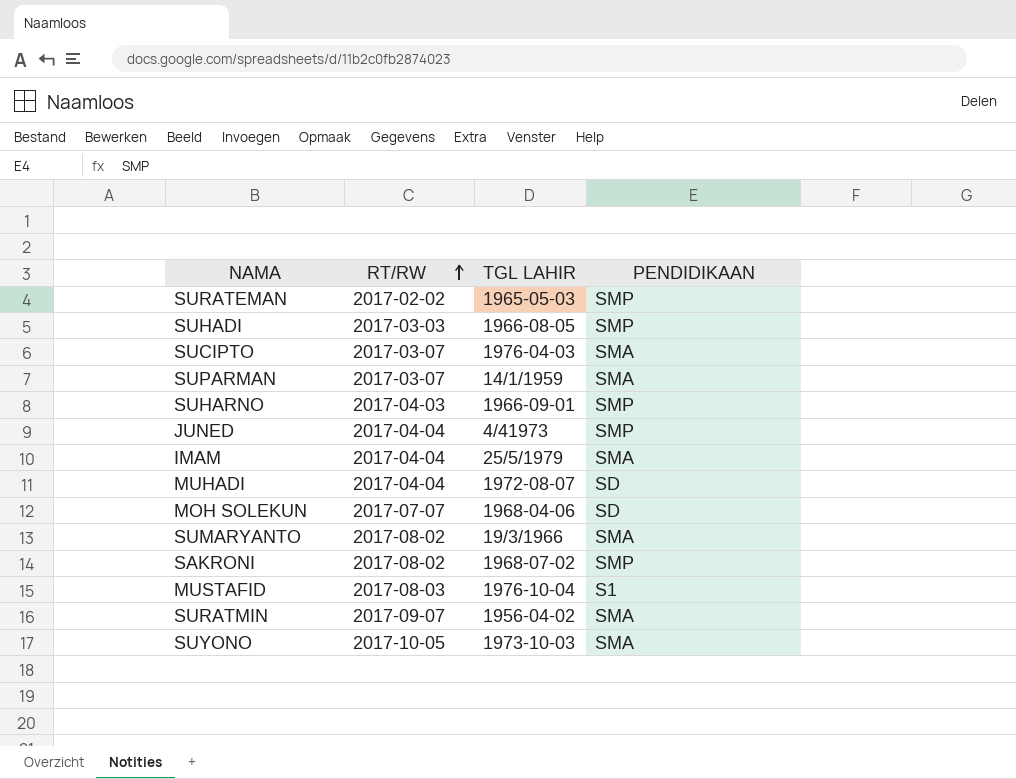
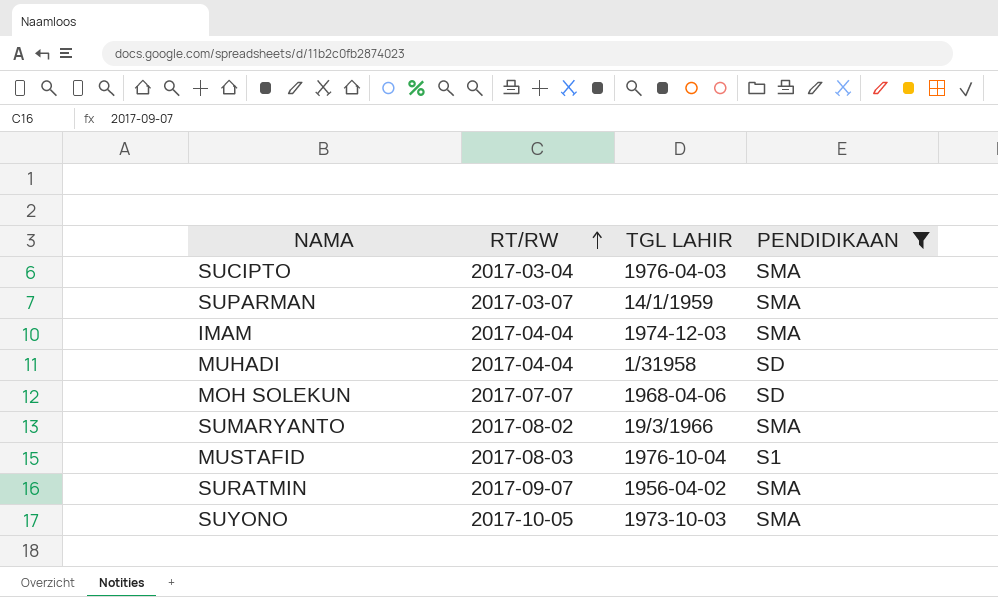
filter: none -> PENDIDIKAAN != SMP
SUCIPTO | RT/RW: 2017-03-07 -> 2017-03-04
IMAM | TGL LAHIR: 25/5/1979 -> 1974-12-03
MUHADI | TGL LAHIR: 1972-08-07 -> 1/31958

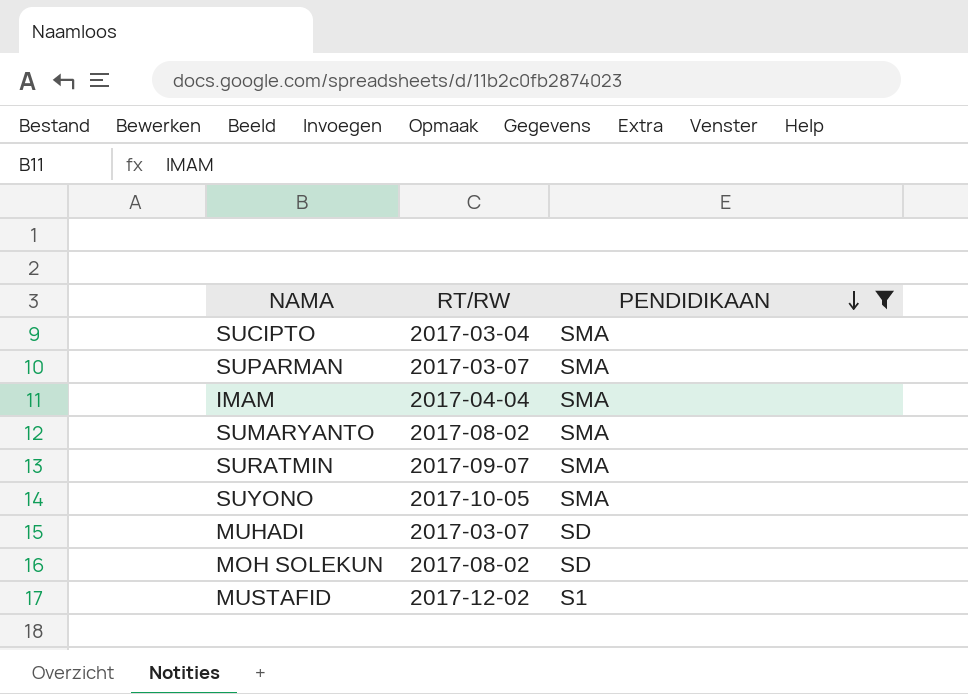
row order: RT/RW ascending -> PENDIDIKAAN descending
column TGL LAHIR | position: 3 -> none
MUHADI | RT/RW: 2017-04-04 -> 2017-03-07
MOH SOLEKUN | RT/RW: 2017-07-07 -> 2017-08-02
MUSTAFID | RT/RW: 2017-08-03 -> 2017-12-02

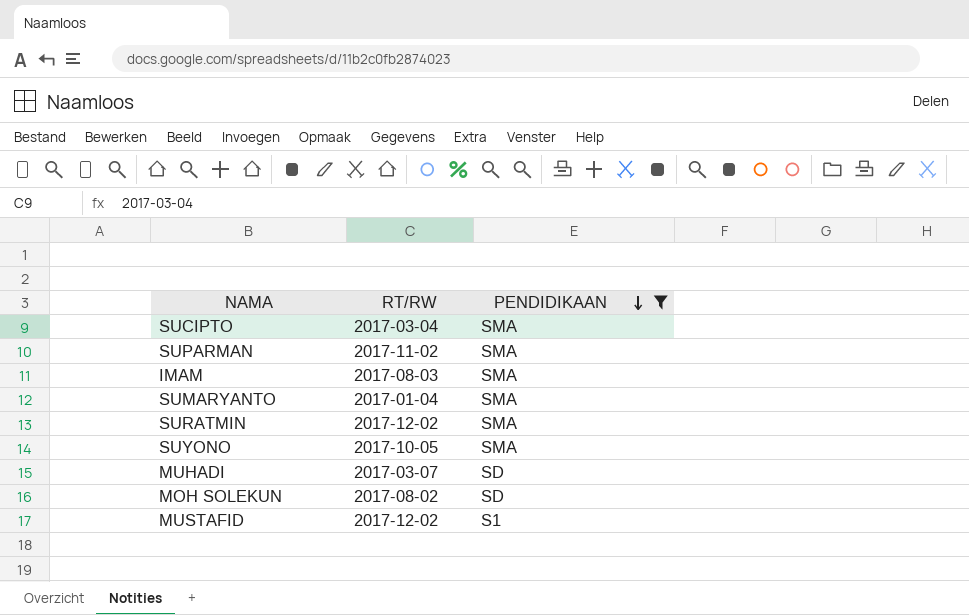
SUPARMAN | RT/RW: 2017-03-07 -> 2017-11-02
IMAM | RT/RW: 2017-04-04 -> 2017-08-03
SUMARYANTO | RT/RW: 2017-08-02 -> 2017-01-04
SURATMIN | RT/RW: 2017-09-07 -> 2017-12-02

